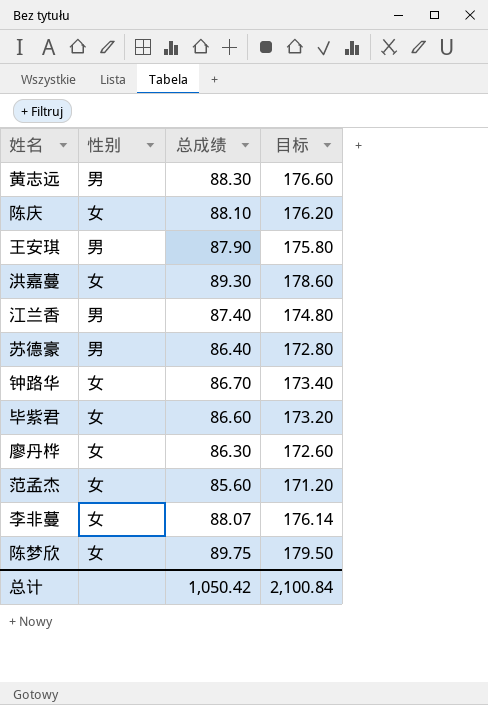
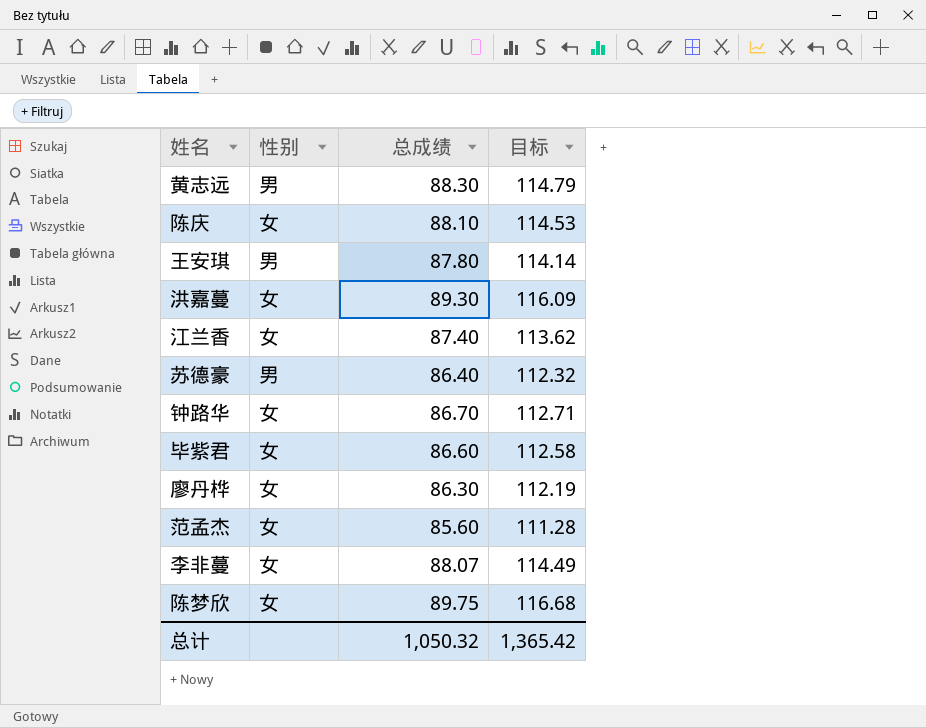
column 目标 | formula: [总成绩] * 2 -> [总成绩] * 1.3
王安琪 | 总成绩: 87.90 -> 87.80
江兰香 | 性别: 男 -> 女
总计 | 总成绩: 1,050.42 -> 1,050.32
总计 | 目标: 2,100.84 -> 1,365.42

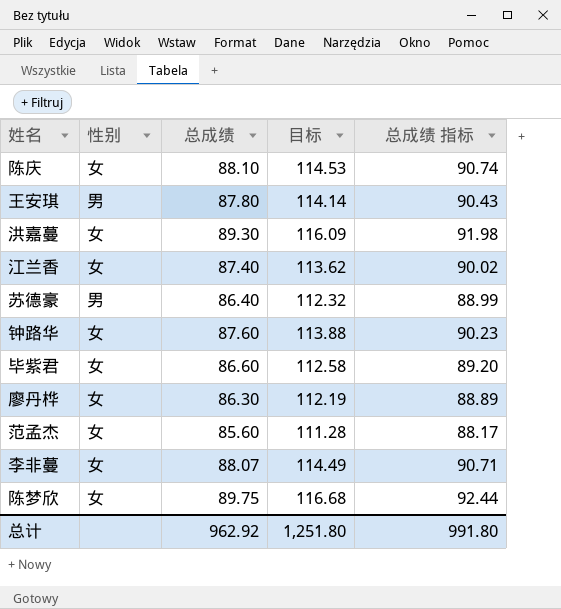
column 总成绩 指标 | formula: none -> [总成绩] * 1.03
row 黄志远: 男 | 88.30 | 114.79 -> none
钟路华 | 总成绩: 86.70 -> 87.60
钟路华 | 目标: 112.71 -> 113.88
总计 | 总成绩: 1,050.32 -> 962.92
总计 | 目标: 1,365.42 -> 1,251.80

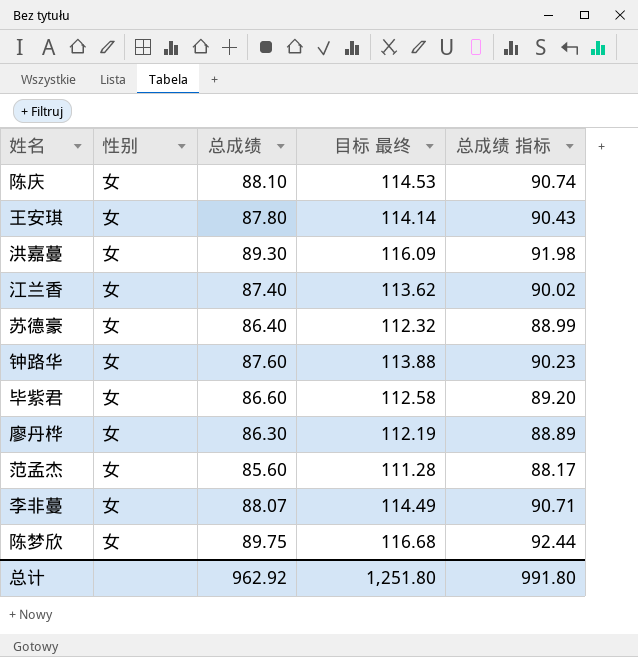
column name: 目标 -> 目标 最终
王安琪 | 性别: 男 -> 女
苏德豪 | 性别: 男 -> 女

